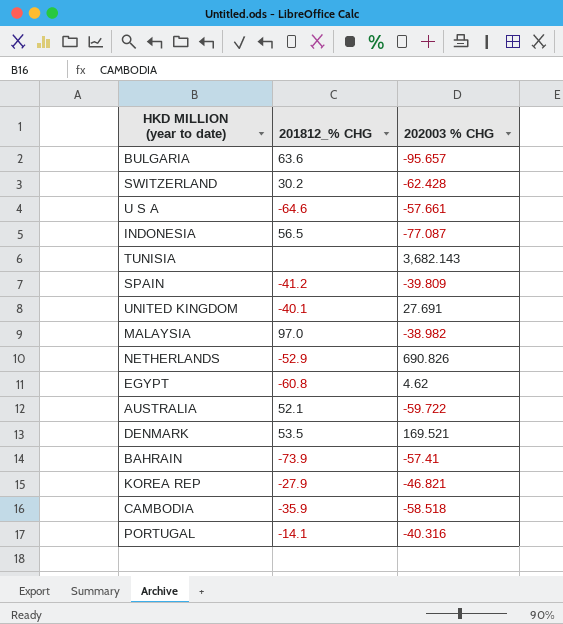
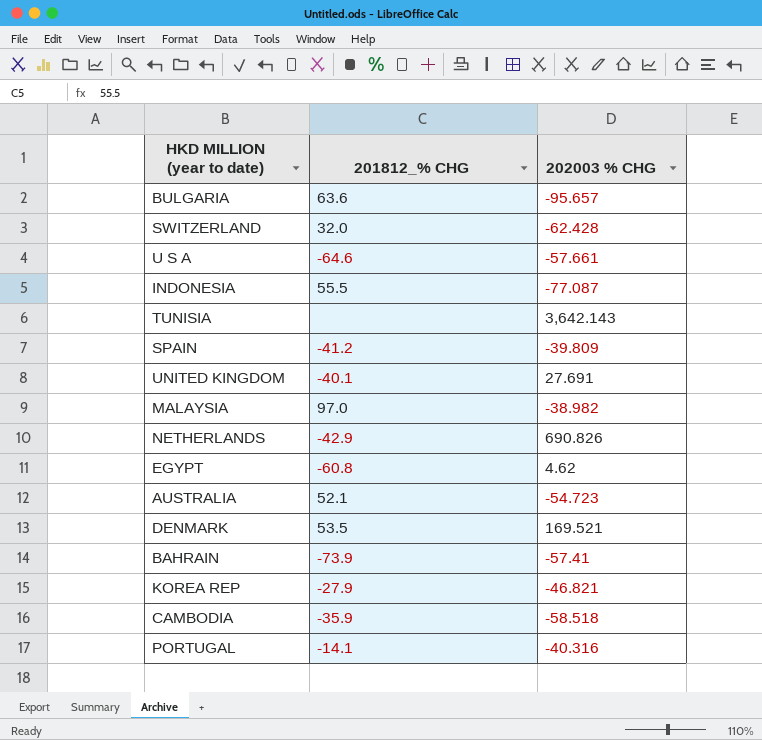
SWITZERLAND | 201812_% CHG: 30.2 -> 32.0
INDONESIA | 201812_% CHG: 56.5 -> 55.5
TUNISIA | 202003 % CHG: 3,682.143 -> 3,642.143
NETHERLANDS | 201812_% CHG: -52.9 -> -42.9
AUSTRALIA | 202003 % CHG: -59.722 -> -54.723

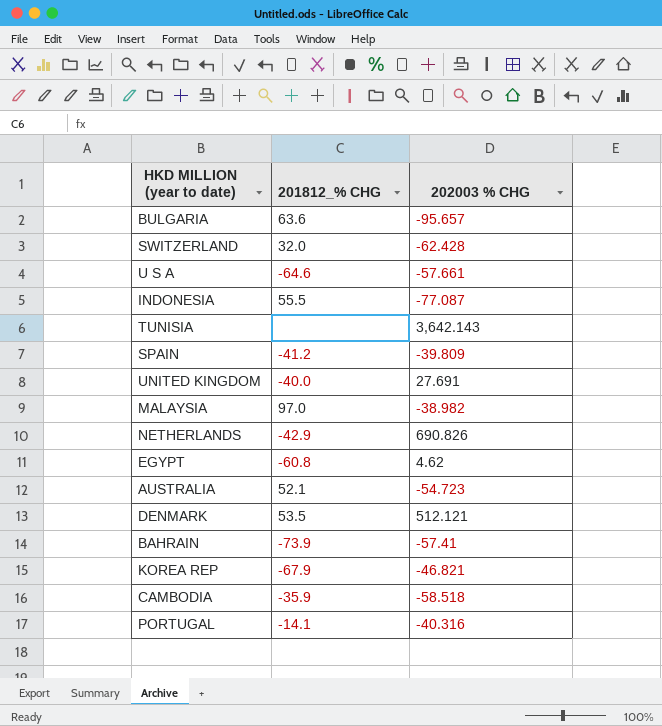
UNITED KINGDOM | 201812_% CHG: -40.1 -> -40.0
DENMARK | 202003 % CHG: 169.521 -> 512.121
KOREA REP | 201812_% CHG: -27.9 -> -67.9

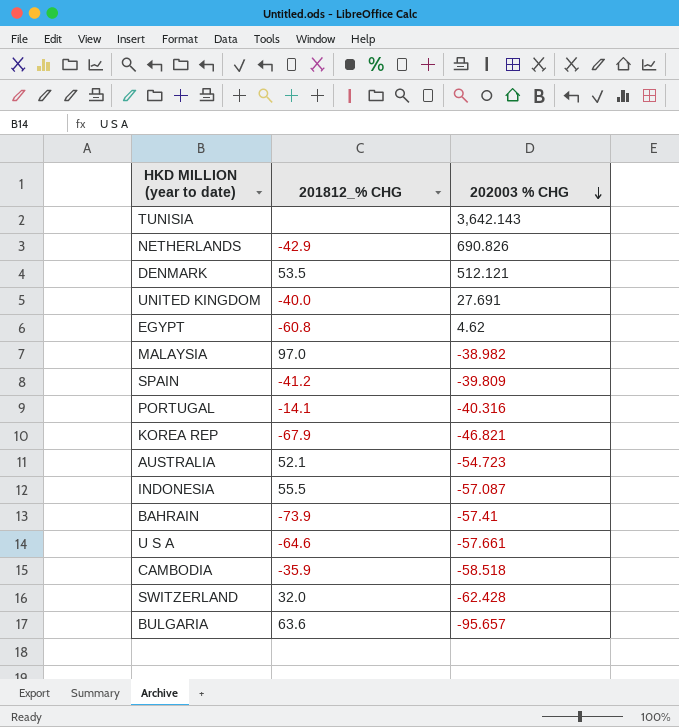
row order: none -> 202003 % CHG descending
INDONESIA | 202003 % CHG: -77.087 -> -57.087

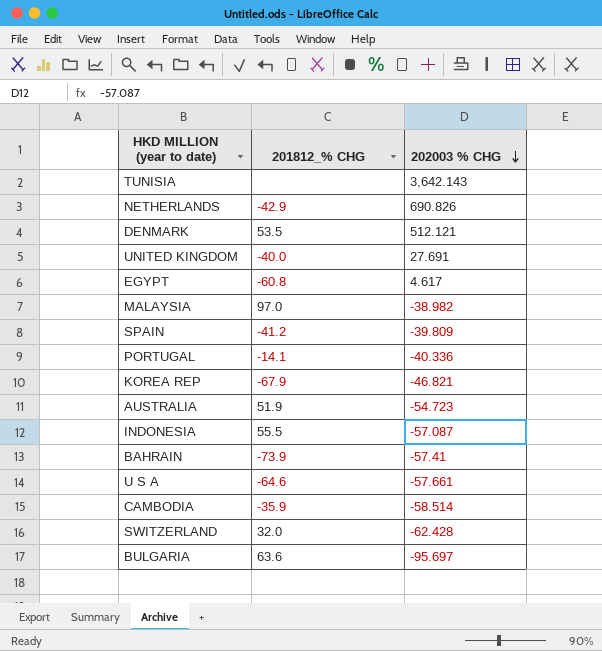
EGYPT | 202003 % CHG: 4.62 -> 4.617
PORTUGAL | 202003 % CHG: -40.316 -> -40.336
AUSTRALIA | 201812_% CHG: 52.1 -> 51.9
CAMBODIA | 202003 % CHG: -58.518 -> -58.514
BULGARIA | 202003 % CHG: -95.657 -> -95.697

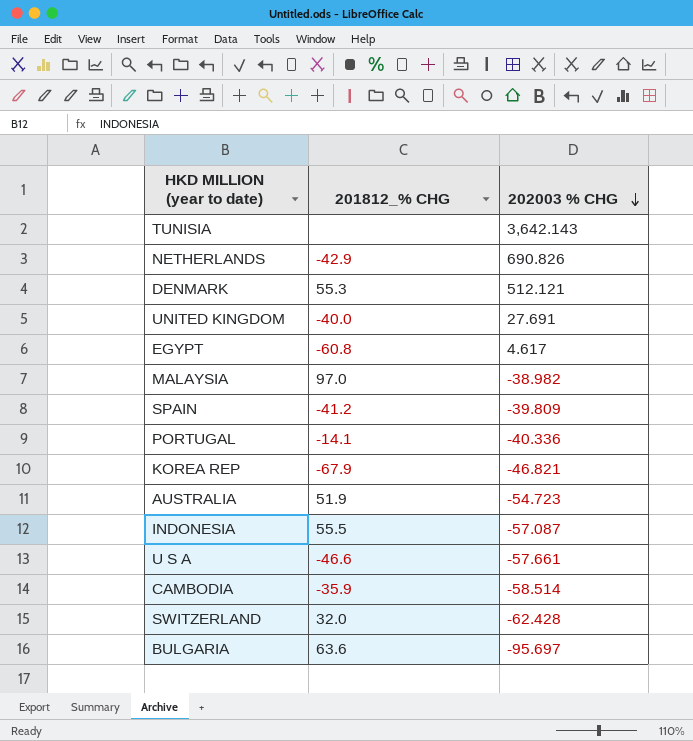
row BAHRAIN: -73.9 | -57.41 -> none
DENMARK | 201812_% CHG: 53.5 -> 55.3
U S A | 201812_% CHG: -64.6 -> -46.6

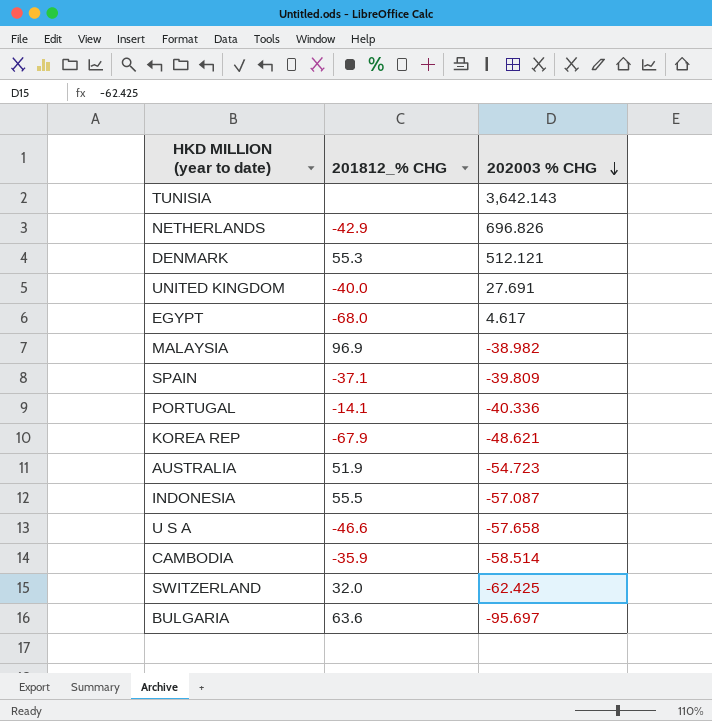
NETHERLANDS | 202003 % CHG: 690.826 -> 696.826
EGYPT | 201812_% CHG: -60.8 -> -68.0
MALAYSIA | 201812_% CHG: 97.0 -> 96.9
SPAIN | 201812_% CHG: -41.2 -> -37.1
KOREA REP | 202003 % CHG: -46.821 -> -48.621
U S A | 202003 % CHG: -57.661 -> -57.658
SWITZERLAND | 202003 % CHG: -62.428 -> -62.425

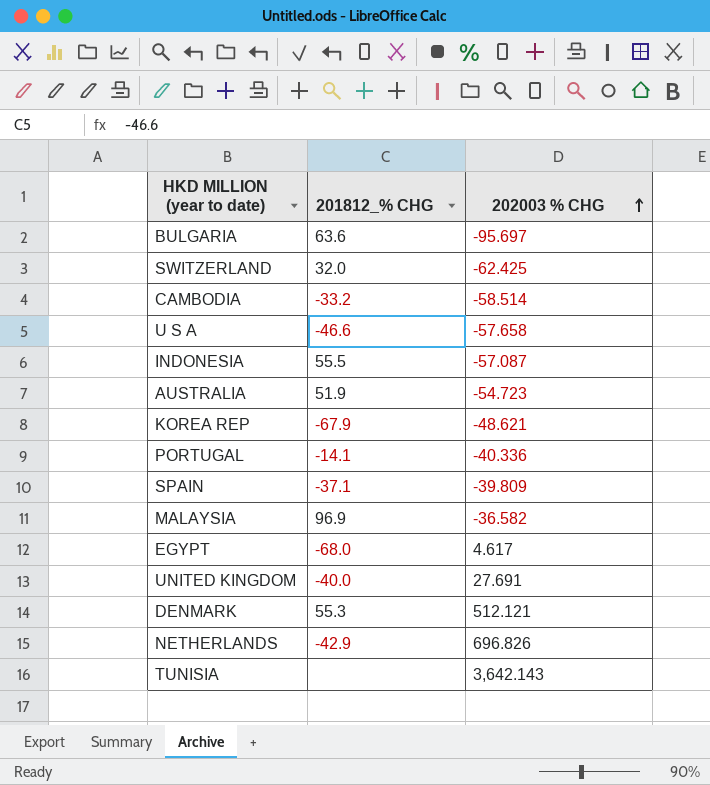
row order: 202003 % CHG descending -> 202003 % CHG ascending
CAMBODIA | 201812_% CHG: -35.9 -> -33.2
MALAYSIA | 202003 % CHG: -38.982 -> -36.582

